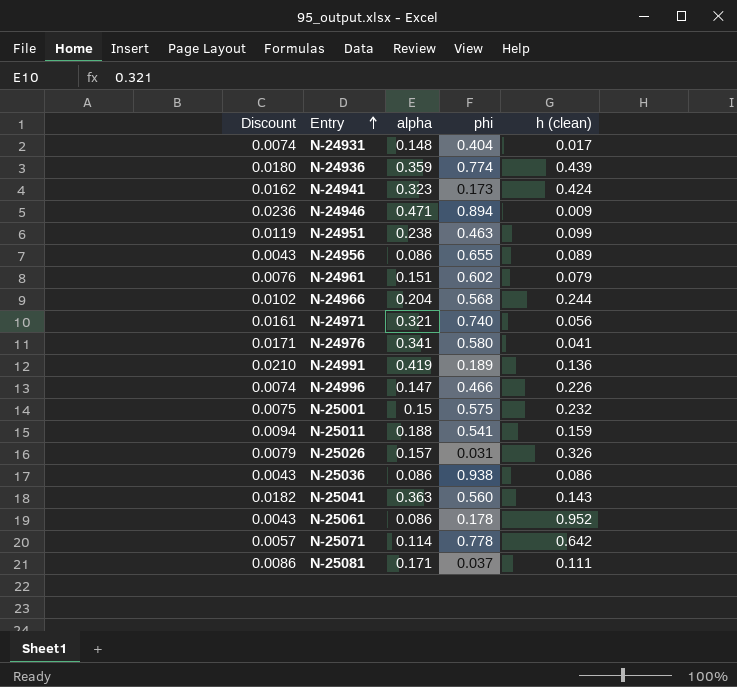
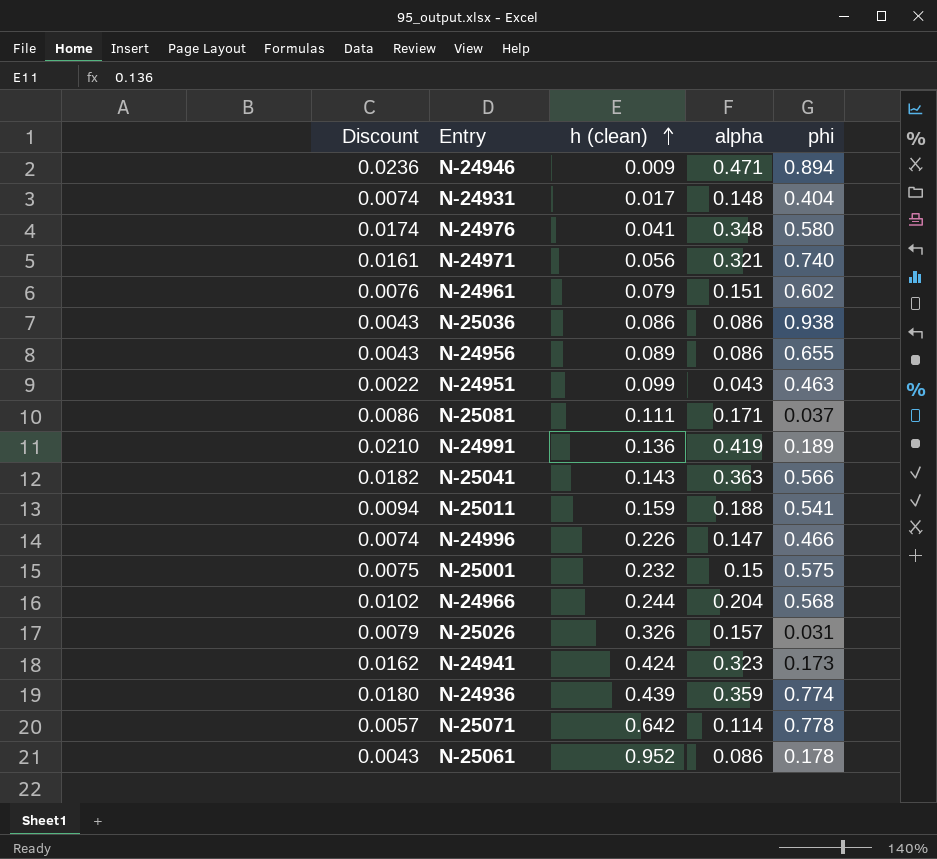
row order: Entry ascending -> h (clean) ascending
column h (clean) | position: 5 -> 3
N-24976 | Discount: 0.0171 -> 0.0174
N-24976 | alpha: 0.341 -> 0.348
N-24951 | Discount: 0.0119 -> 0.0022
N-24951 | alpha: 0.238 -> 0.043
N-25041 | phi: 0.560 -> 0.566

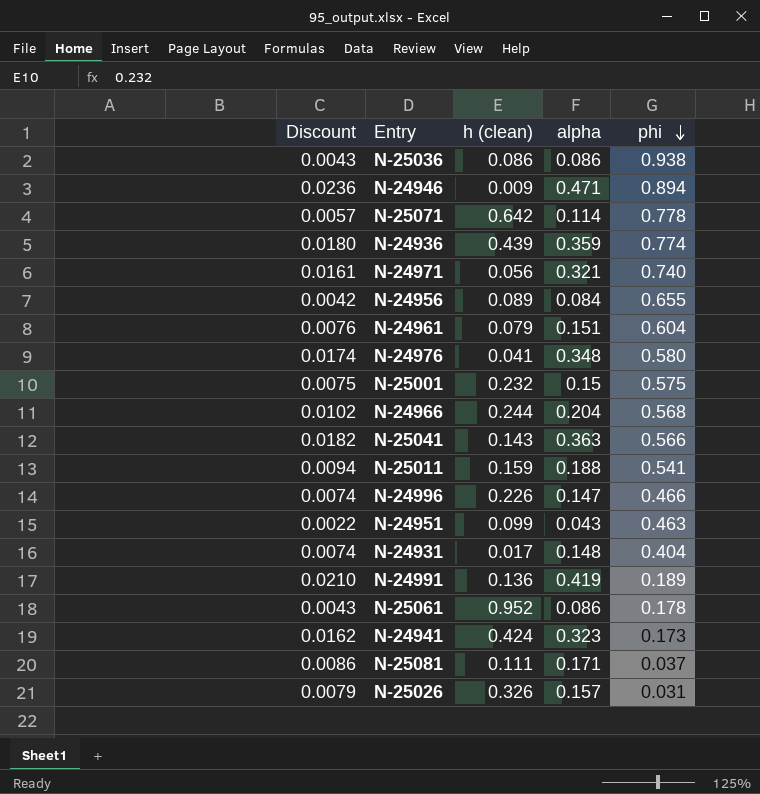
row order: h (clean) ascending -> phi descending
N-24956 | Discount: 0.0043 -> 0.0042
N-24956 | alpha: 0.086 -> 0.084
N-24961 | phi: 0.602 -> 0.604

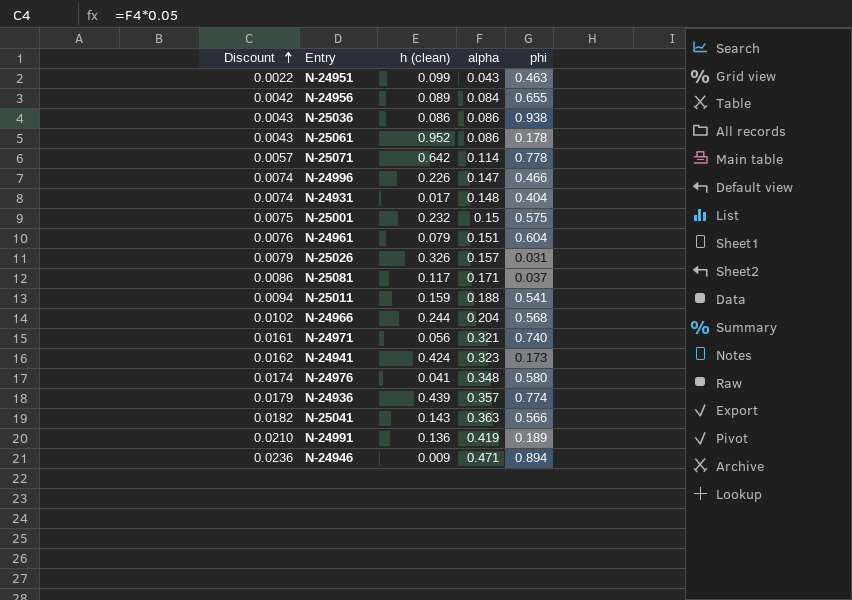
row order: phi descending -> Discount ascending
N-25081 | h (clean): 0.111 -> 0.117
N-24936 | Discount: 0.0180 -> 0.0179
N-24936 | alpha: 0.359 -> 0.357

